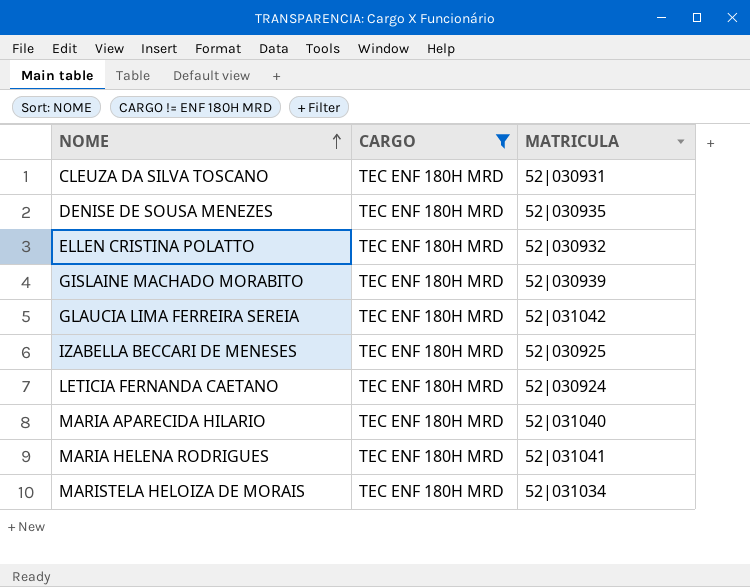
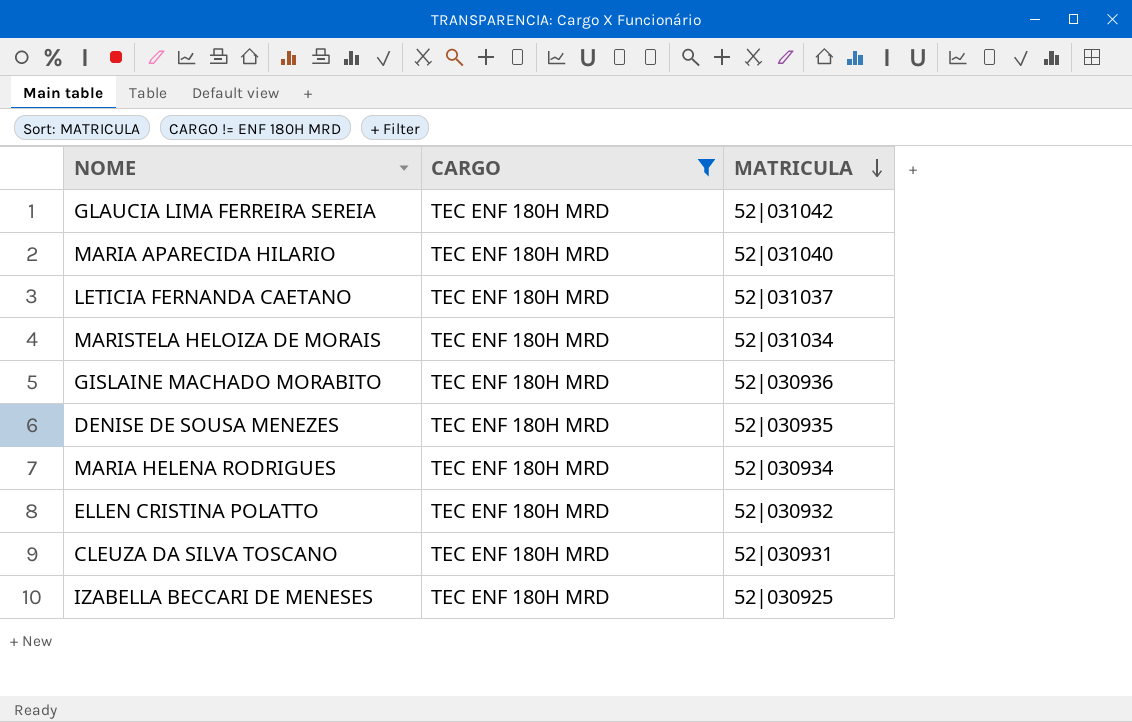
row order: NOME ascending -> MATRICULA descending
LETICIA FERNANDA CAETANO | MATRICULA: 52|030924 -> 52|031037
GISLAINE MACHADO MORABITO | MATRICULA: 52|030939 -> 52|030936
MARIA HELENA RODRIGUES | MATRICULA: 52|031041 -> 52|030934

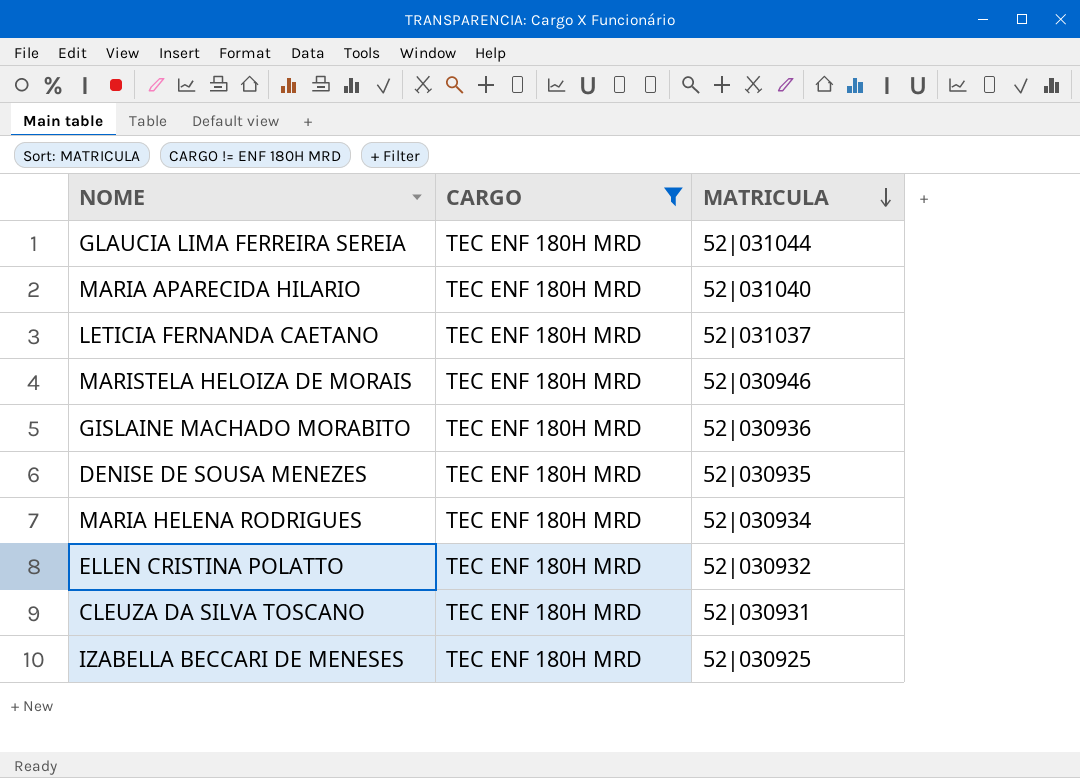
GLAUCIA LIMA FERREIRA SEREIA | MATRICULA: 52|031042 -> 52|031044
MARISTELA HELOIZA DE MORAIS | MATRICULA: 52|031034 -> 52|030946

